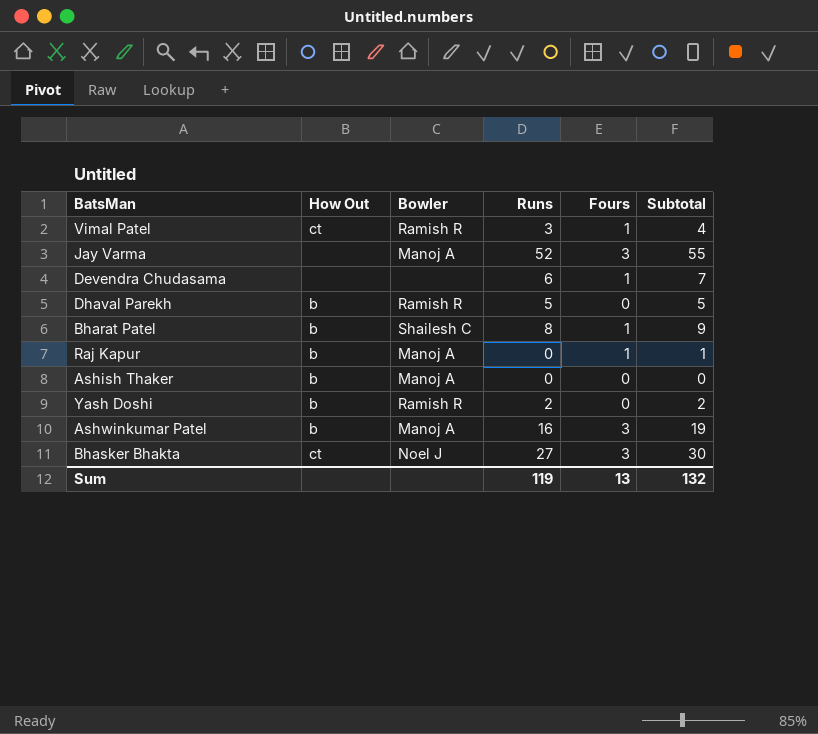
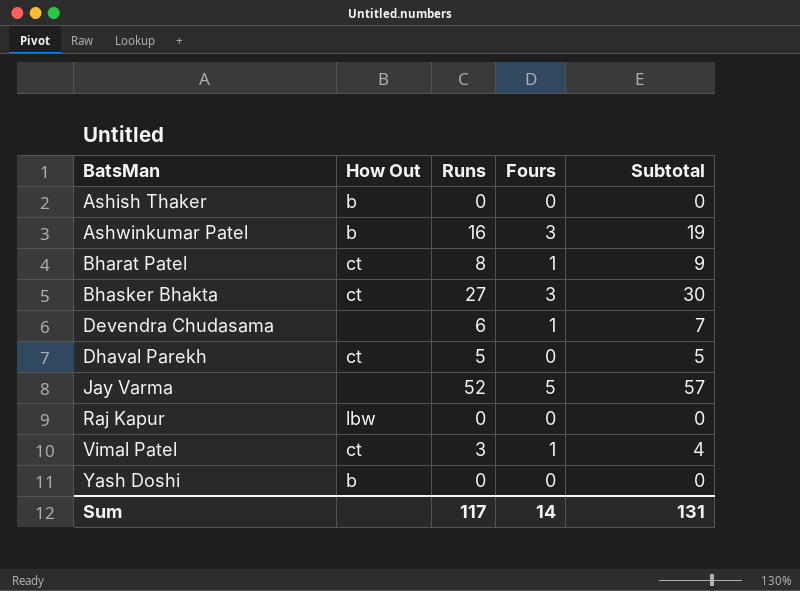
row order: none -> BatsMan ascending
column Bowler | position: 3 -> none
Bharat Patel | How Out: b -> ct
Dhaval Parekh | How Out: b -> ct
Jay Varma | Fours: 3 -> 5
Jay Varma | Subtotal: 55 -> 57
Raj Kapur | How Out: b -> lbw
Raj Kapur | Fours: 1 -> 0
Raj Kapur | Subtotal: 1 -> 0
Yash Doshi | Runs: 2 -> 0
Yash Doshi | Subtotal: 2 -> 0
Sum | Runs: 119 -> 117
Sum | Fours: 13 -> 14
Sum | Subtotal: 132 -> 131

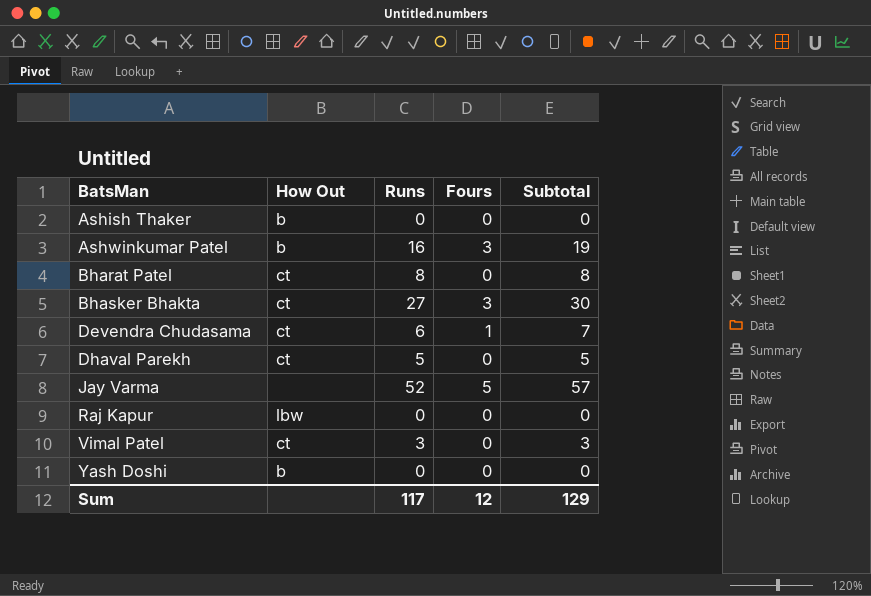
Bharat Patel | Fours: 1 -> 0
Bharat Patel | Subtotal: 9 -> 8
Devendra Chudasama | How Out: none -> ct
Vimal Patel | Fours: 1 -> 0
Vimal Patel | Subtotal: 4 -> 3
Sum | Fours: 14 -> 12
Sum | Subtotal: 131 -> 129

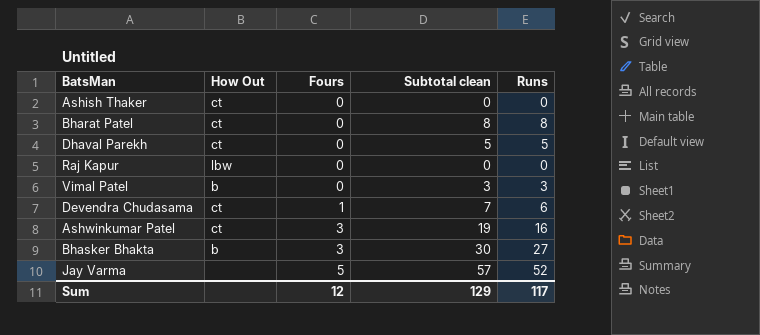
row order: BatsMan ascending -> Fours ascending
column name: Subtotal -> Subtotal clean
column Runs | position: 3 -> 5
row Yash Doshi: b | 0 | 0 | 0 -> none
Ashish Thaker | How Out: b -> ct
Vimal Patel | How Out: ct -> b
Ashwinkumar Patel | How Out: b -> ct
Bhasker Bhakta | How Out: ct -> b

